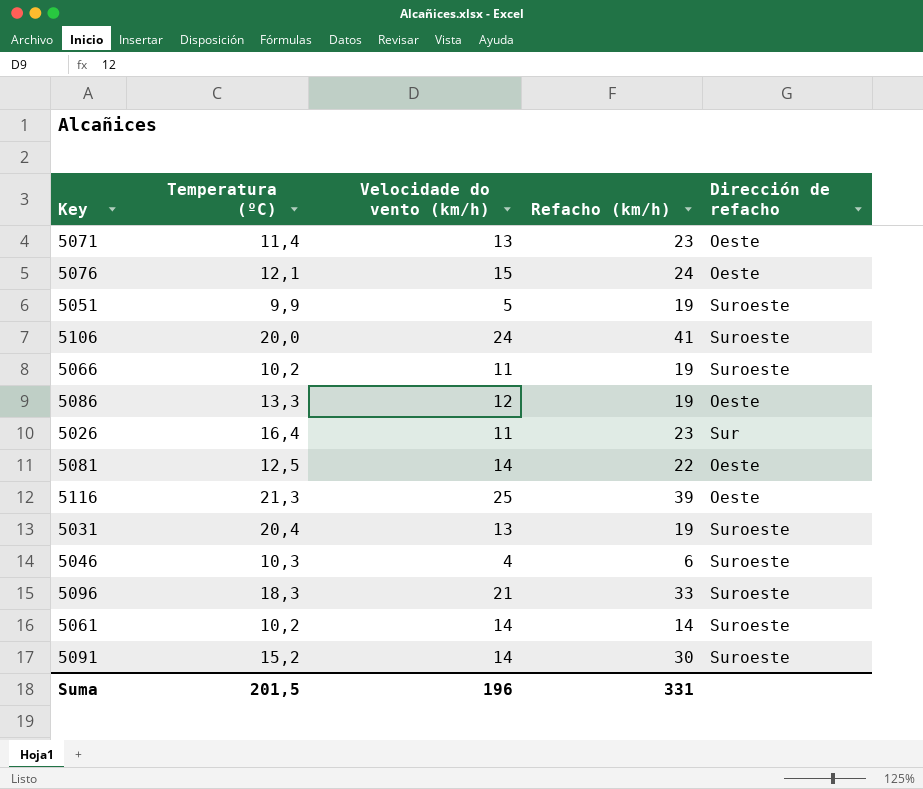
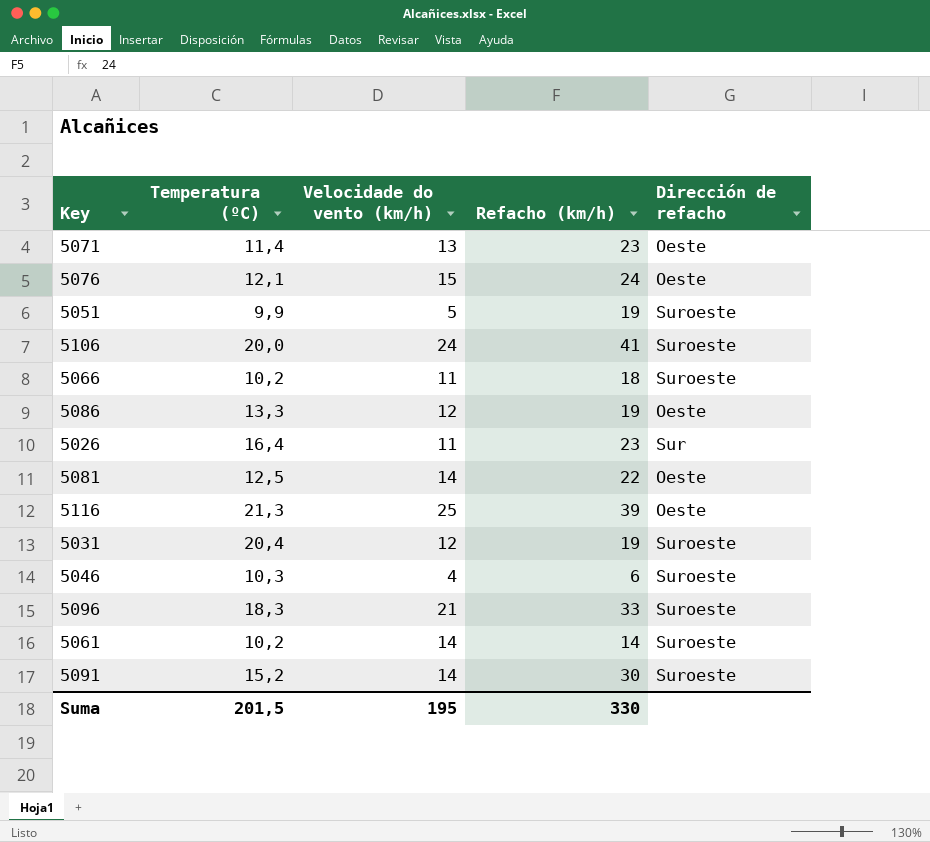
5066 | Refacho (km/h): 19 -> 18
5031 | Velocidade do vento (km/h): 13 -> 12
Suma | Velocidade do vento (km/h): 196 -> 195
Suma | Refacho (km/h): 331 -> 330

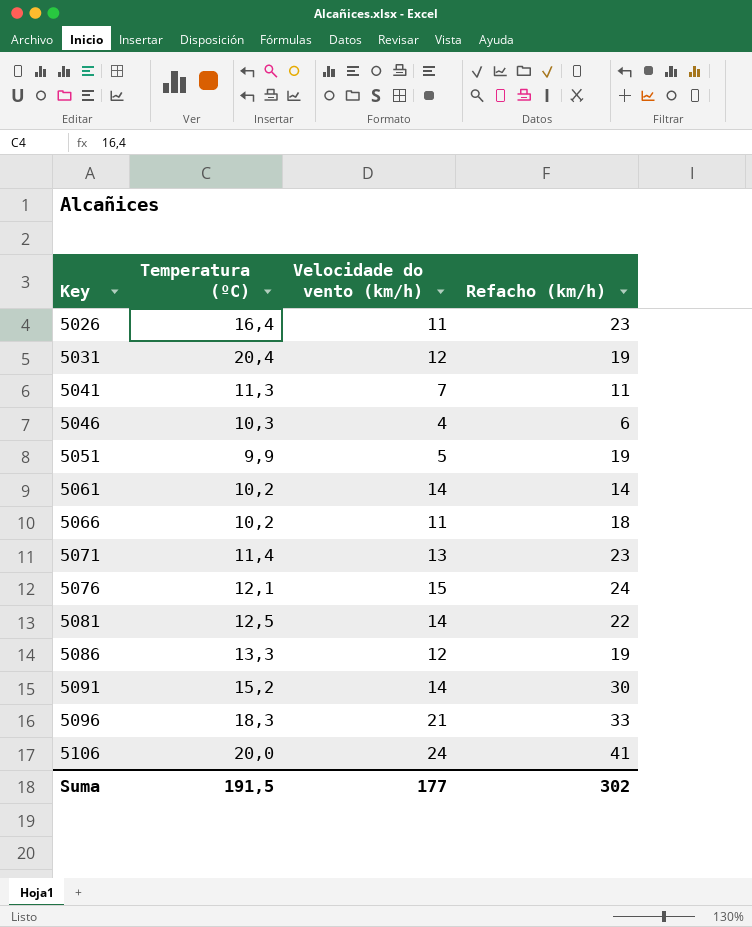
row order: none -> Key ascending
column Dirección de refacho | position: 5 -> none
row 5116: 21,3 | 25 | 39 | Oeste -> none
row 5041: none -> 11,3 | 7 | 11
Suma | Temperatura (ºC): 201,5 -> 191,5
Suma | Velocidade do vento (km/h): 195 -> 177
Suma | Refacho (km/h): 330 -> 302

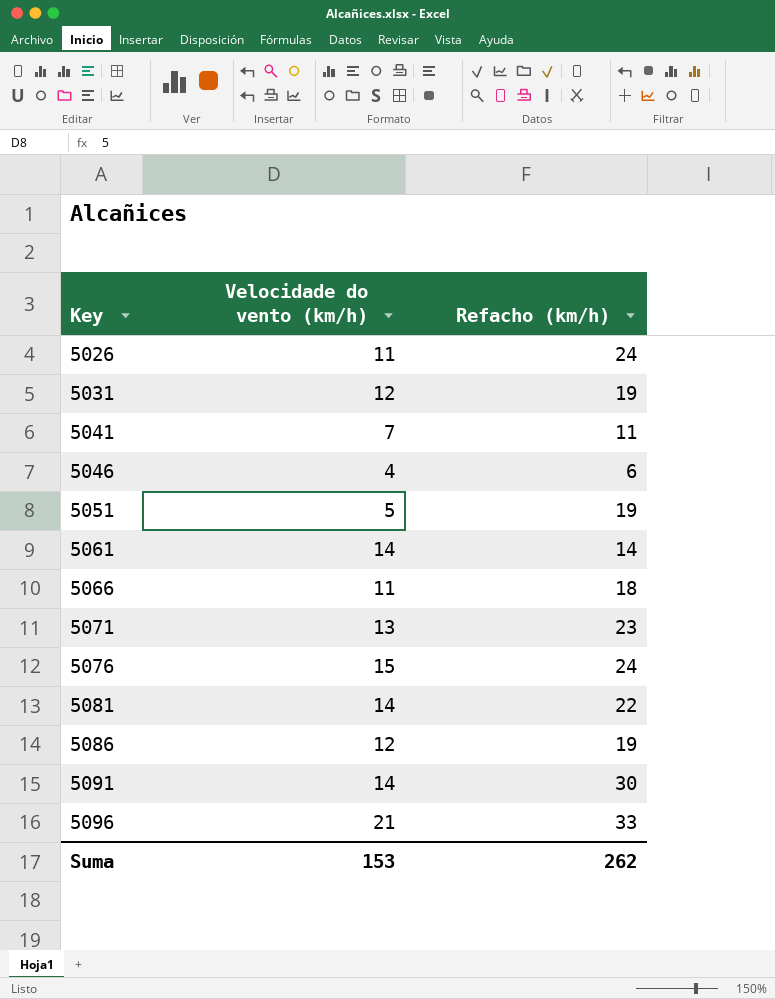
column Temperatura (ºC) | position: 2 -> none
row 5106: 20,0 | 24 | 41 -> none
5026 | Refacho (km/h): 23 -> 24
Suma | Velocidade do vento (km/h): 177 -> 153
Suma | Refacho (km/h): 302 -> 262

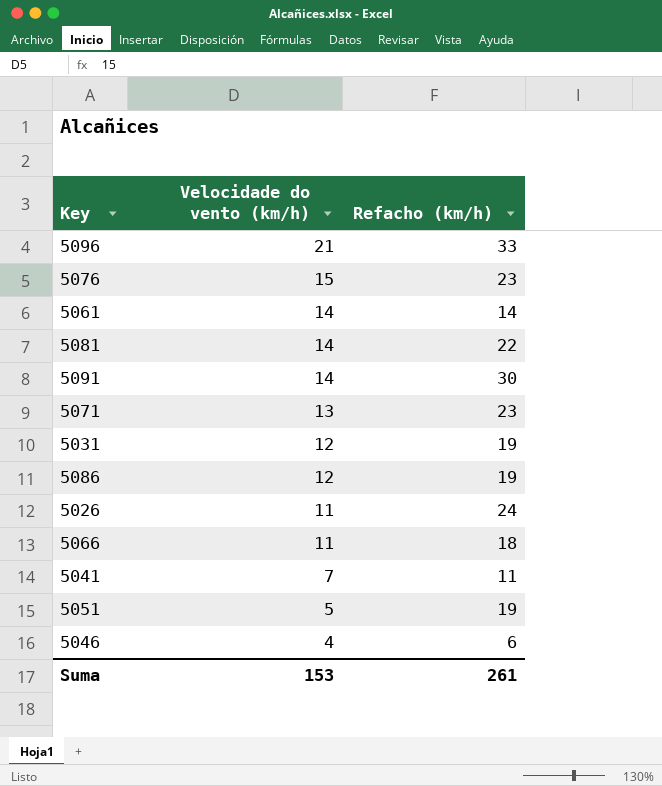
row order: Key ascending -> Velocidade do vento (km/h) descending
5076 | Refacho (km/h): 24 -> 23
Suma | Refacho (km/h): 262 -> 261

